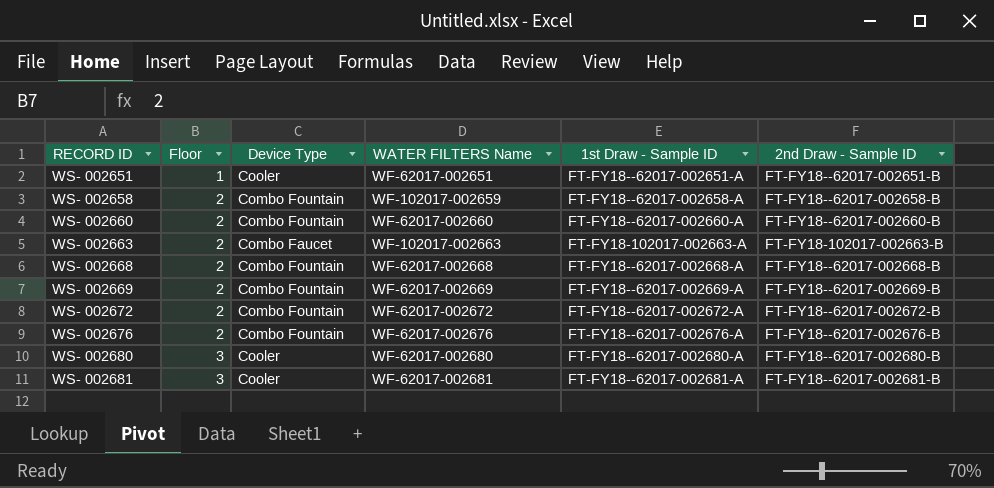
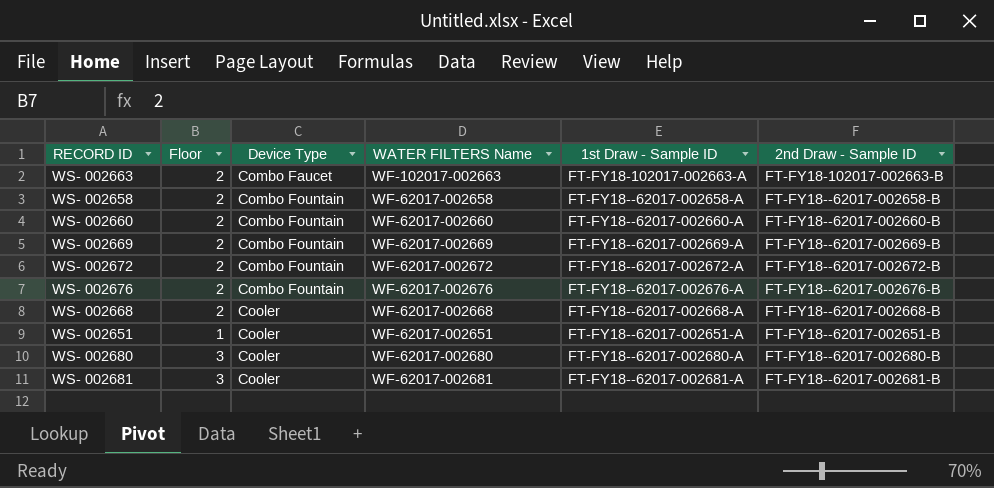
row order: RECORD ID ascending -> Device Type ascending
WS- 002658 | WATER FILTERS Name: WF-102017-002659 -> WF-62017-002658
WS- 002668 | Device Type: Combo Fountain -> Cooler

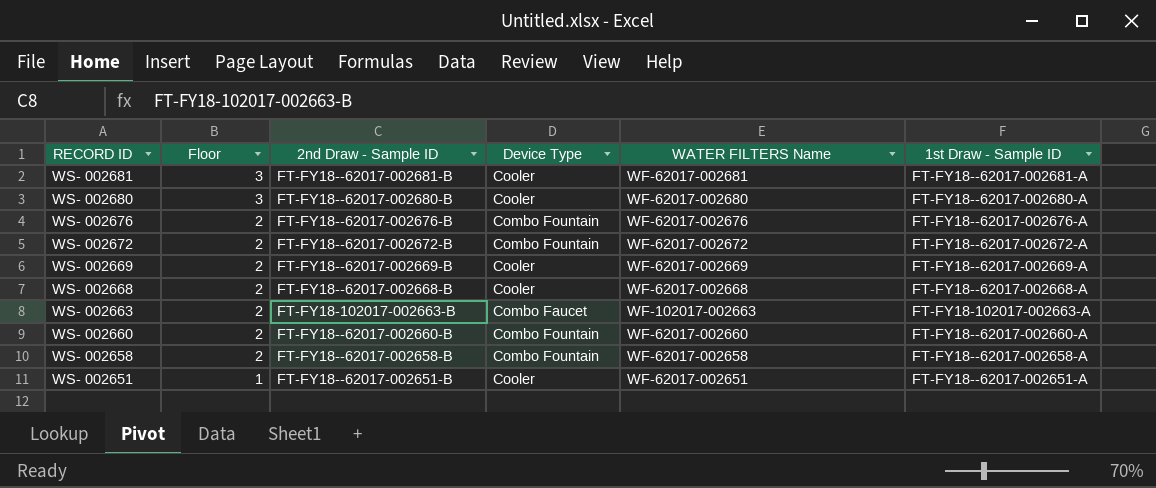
row order: Device Type ascending -> RECORD ID descending
column 2nd Draw - Sample ID | position: 6 -> 3
WS- 002669 | Device Type: Combo Fountain -> Cooler

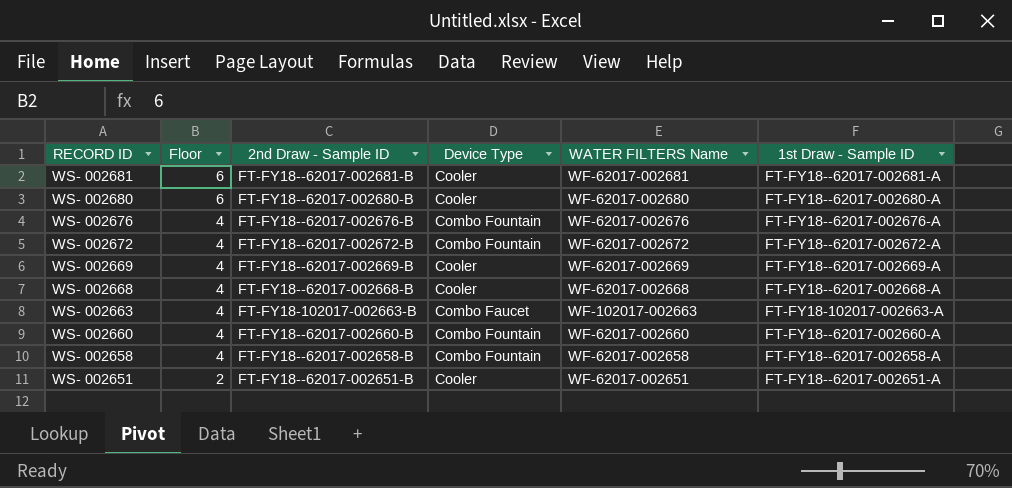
WS- 002681 | Floor: 3 -> 6
WS- 002680 | Floor: 3 -> 6
WS- 002676 | Floor: 2 -> 4
WS- 002672 | Floor: 2 -> 4
WS- 002669 | Floor: 2 -> 4
WS- 002668 | Floor: 2 -> 4
WS- 002663 | Floor: 2 -> 4
WS- 002660 | Floor: 2 -> 4
WS- 002658 | Floor: 2 -> 4
WS- 002651 | Floor: 1 -> 2

